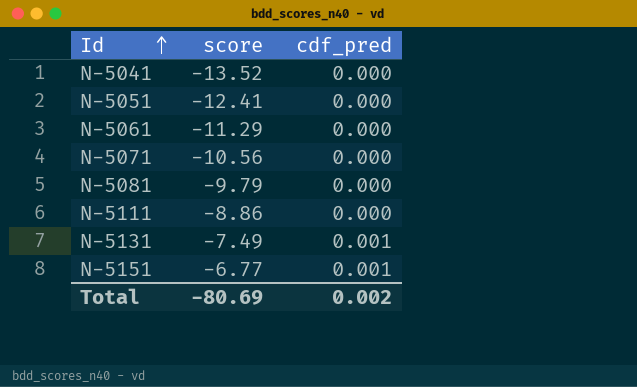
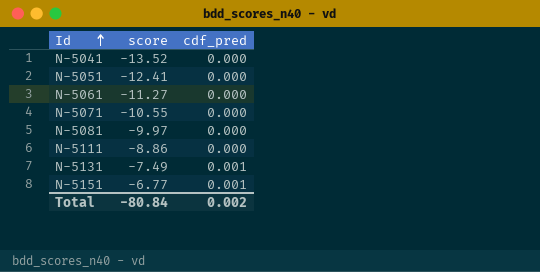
N-5061 | score: -11.29 -> -11.27
N-5071 | score: -10.56 -> -10.55
N-5081 | score: -9.79 -> -9.97
Total | score: -80.69 -> -80.84

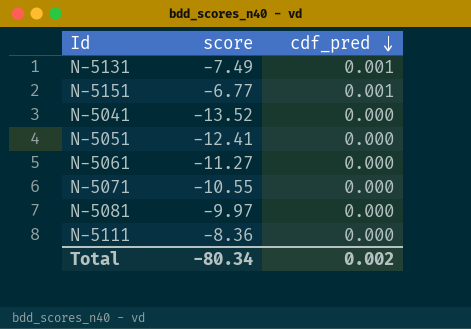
row order: Id ascending -> cdf_pred descending
N-5111 | score: -8.86 -> -8.36
Total | score: -80.84 -> -80.34

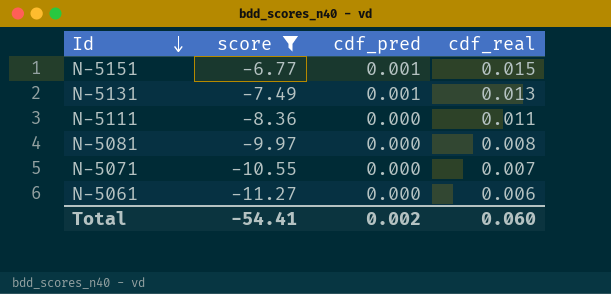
filter: none -> score >= -11.27
row order: cdf_pred descending -> Id descending
column cdf_real | position: none -> 4
Total | score: -80.34 -> -54.41

